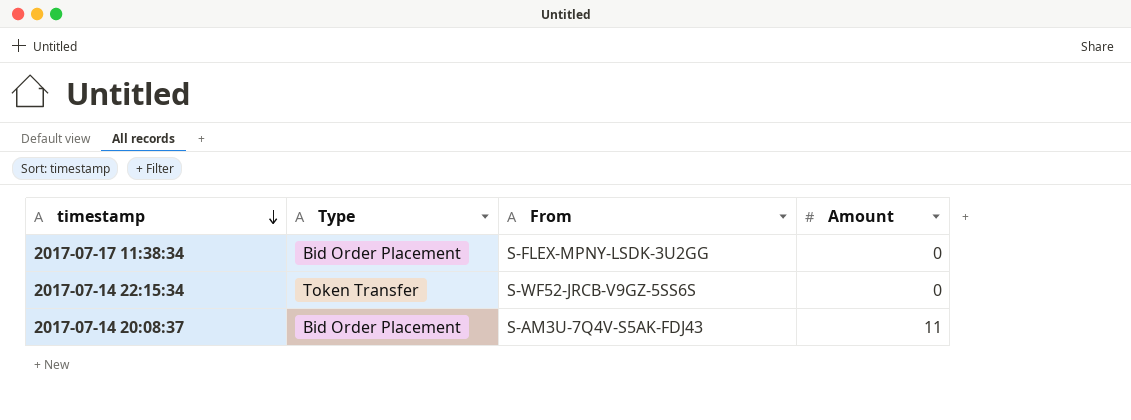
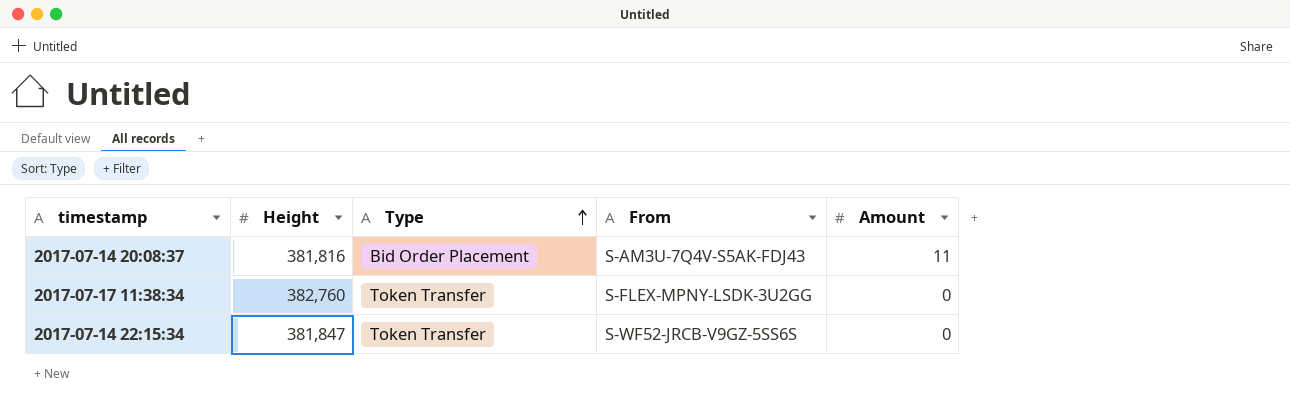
row order: timestamp descending -> Type ascending
column Height | position: none -> 2
2017-07-17 11:38:34 | Type: Bid Order Placement -> Token Transfer

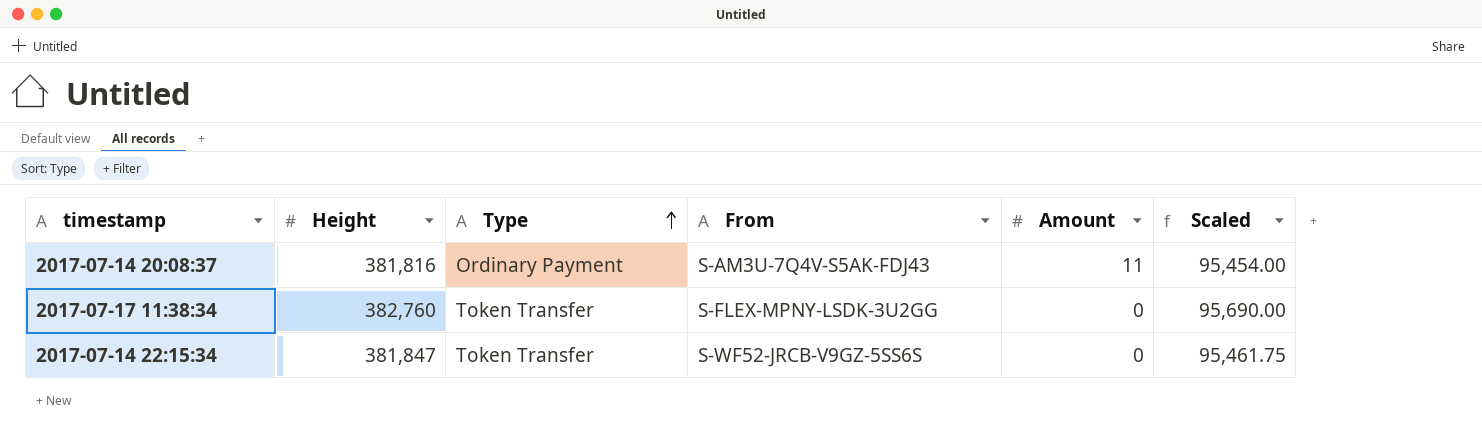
column Scaled | formula: none -> [Height] * 0.25
2017-07-14 20:08:37 | Type: Bid Order Placement -> Ordinary Payment

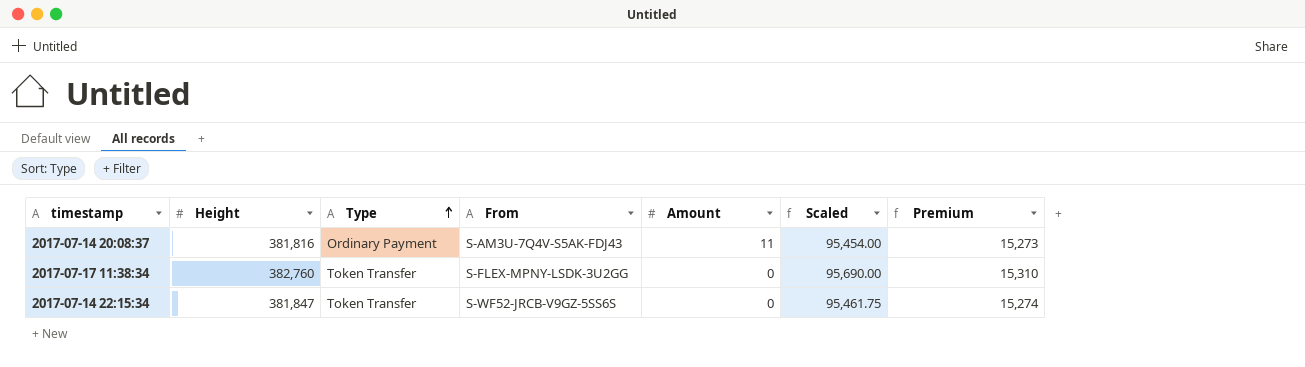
column Premium | formula: none -> [Height] * 0.04

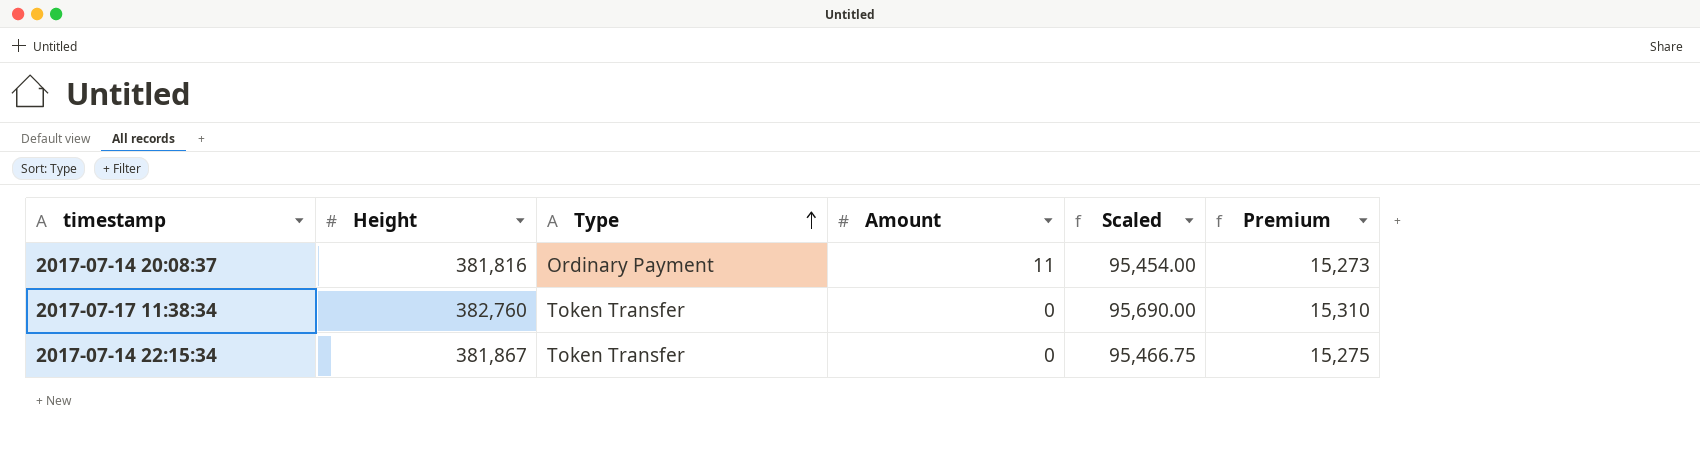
column From | position: 4 -> none
2017-07-14 22:15:34 | Height: 381,847 -> 381,867
2017-07-14 22:15:34 | Scaled: 95,461.75 -> 95,466.75
2017-07-14 22:15:34 | Premium: 15,274 -> 15,275

